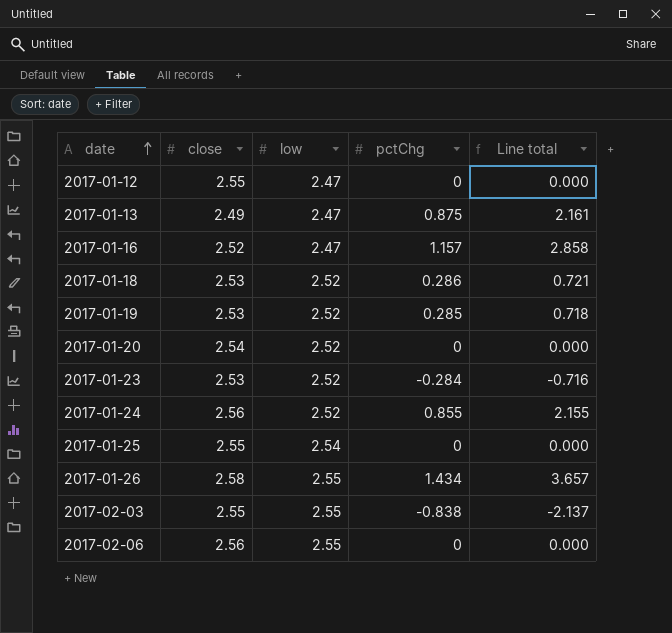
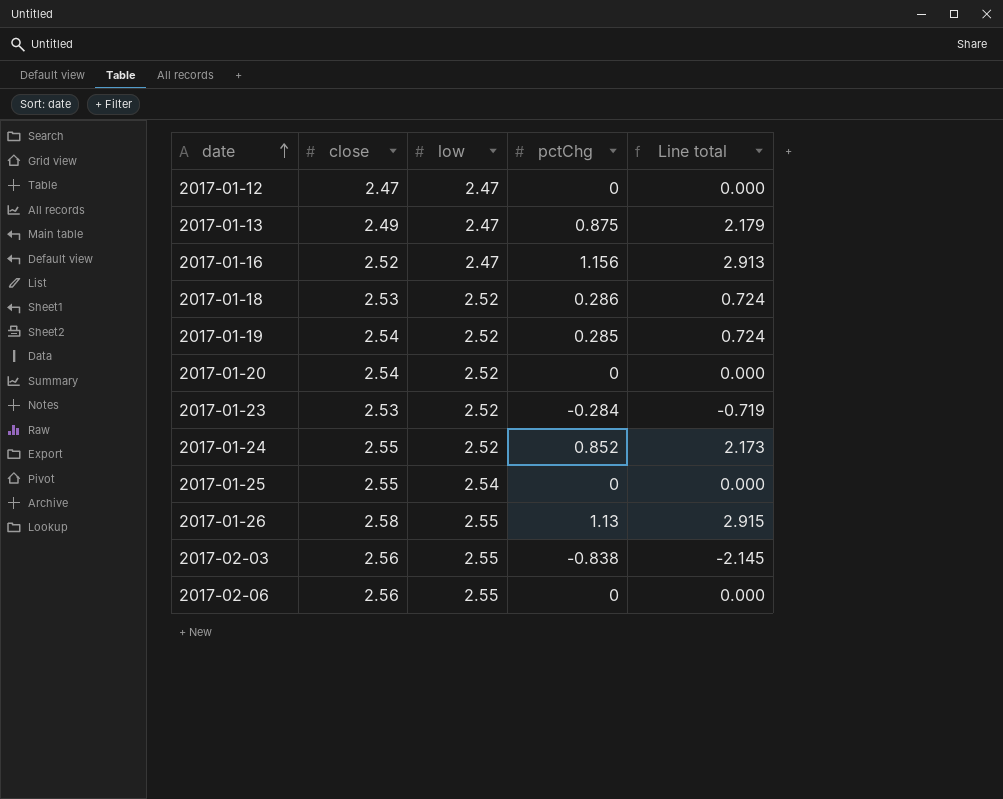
column Line total | formula: [low] * [pctChg] -> [close] * [pctChg]
2017-01-12 | close: 2.55 -> 2.47
2017-01-16 | pctChg: 1.157 -> 1.156
2017-01-19 | close: 2.53 -> 2.54
2017-01-24 | close: 2.56 -> 2.55
2017-01-24 | pctChg: 0.855 -> 0.852
2017-01-26 | pctChg: 1.434 -> 1.13
2017-02-03 | close: 2.55 -> 2.56

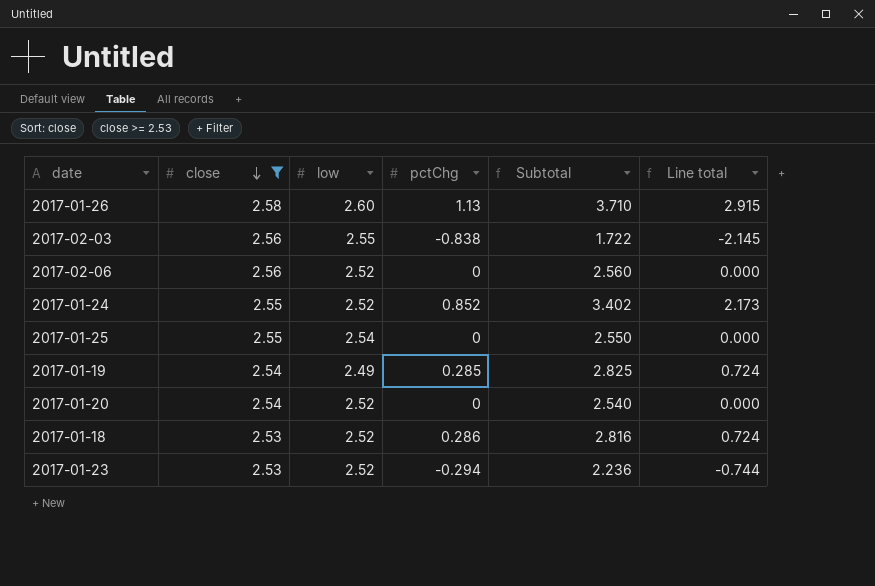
filter: none -> close >= 2.53
row order: date ascending -> close descending
column Subtotal | formula: none -> [close] + [pctChg]
2017-01-26 | low: 2.55 -> 2.60
2017-02-06 | low: 2.55 -> 2.52
2017-01-19 | low: 2.52 -> 2.49
2017-01-23 | pctChg: -0.284 -> -0.294
2017-01-23 | Line total: -0.719 -> -0.744

